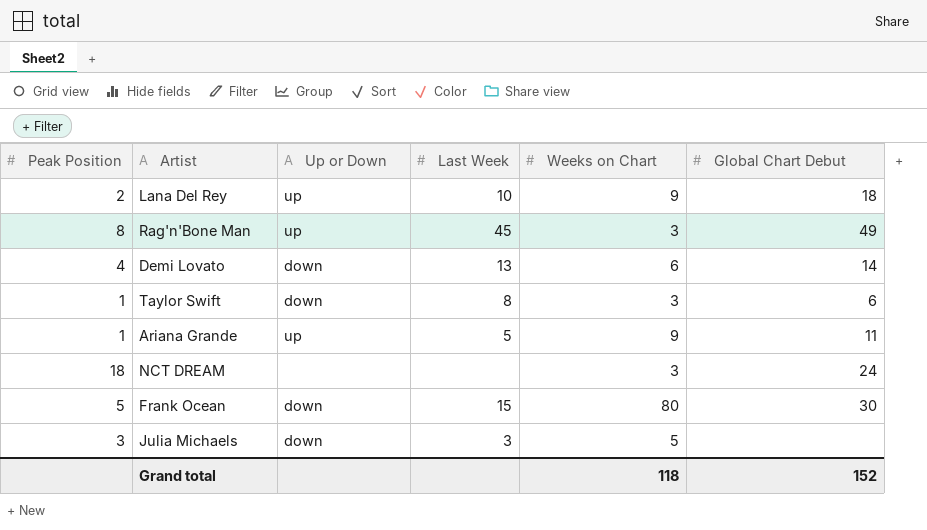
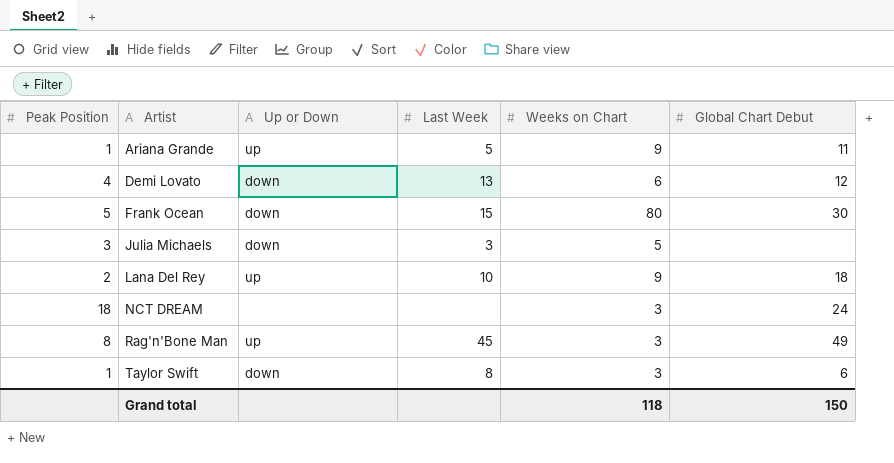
row order: none -> Artist ascending
Demi Lovato | Global Chart Debut: 14 -> 12
Grand total | Global Chart Debut: 152 -> 150

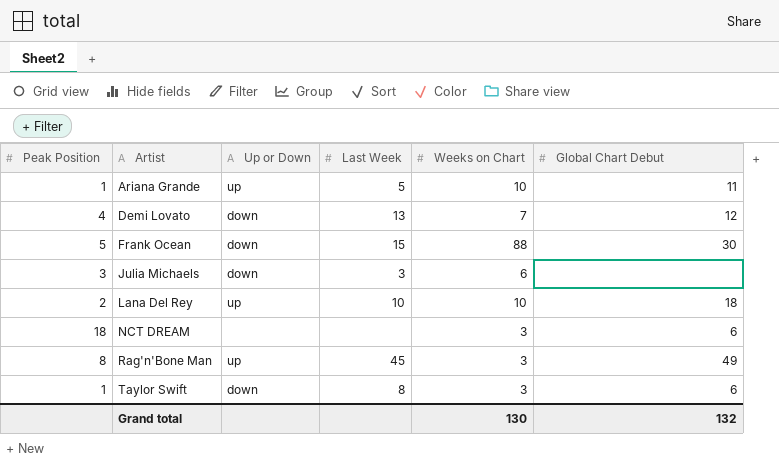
Ariana Grande | Weeks on Chart: 9 -> 10
Demi Lovato | Weeks on Chart: 6 -> 7
Frank Ocean | Weeks on Chart: 80 -> 88
Julia Michaels | Weeks on Chart: 5 -> 6
Lana Del Rey | Weeks on Chart: 9 -> 10
NCT DREAM | Global Chart Debut: 24 -> 6
Grand total | Weeks on Chart: 118 -> 130
Grand total | Global Chart Debut: 150 -> 132

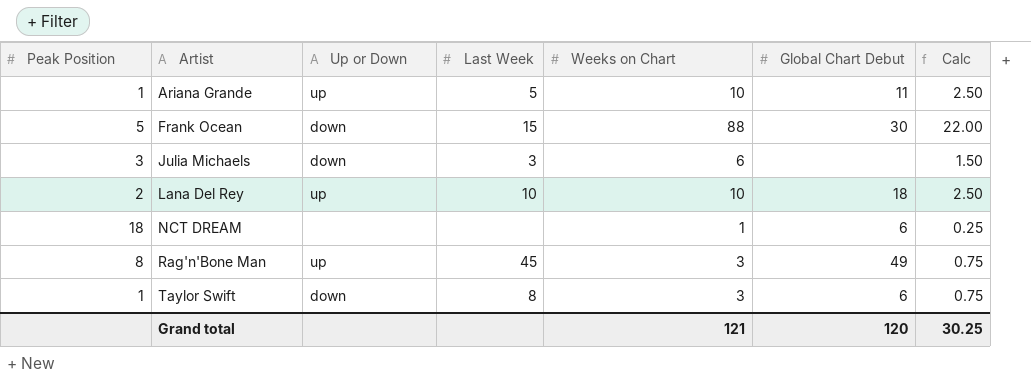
column Calc | formula: none -> [Weeks on Chart] * 0.25
row Demi Lovato: 4 | down | 13 | 7 | 12 -> none
NCT DREAM | Weeks on Chart: 3 -> 1
Grand total | Weeks on Chart: 130 -> 121
Grand total | Global Chart Debut: 132 -> 120

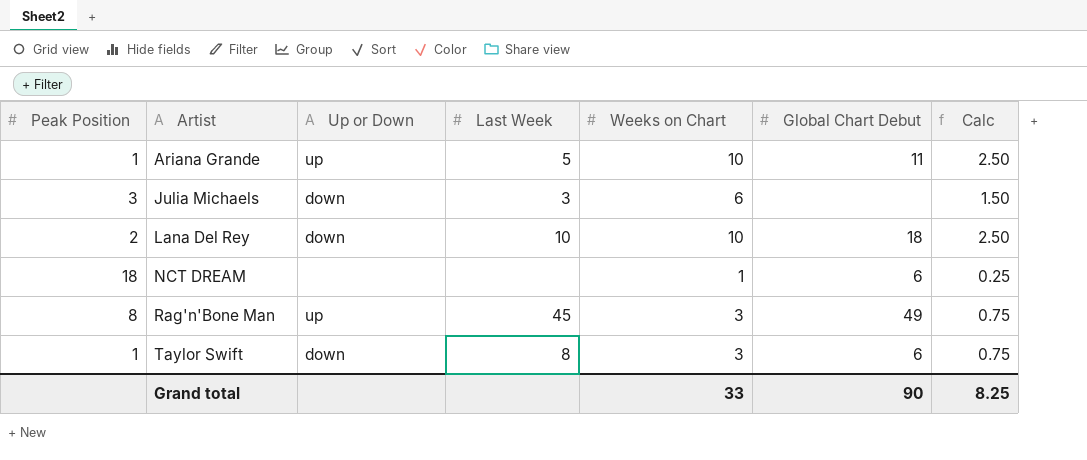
row Frank Ocean: 5 | down | 15 | 88 | 30 | 22.00 -> none
Lana Del Rey | Up or Down: up -> down
Grand total | Weeks on Chart: 121 -> 33
Grand total | Global Chart Debut: 120 -> 90
Grand total | Calc: 30.25 -> 8.25

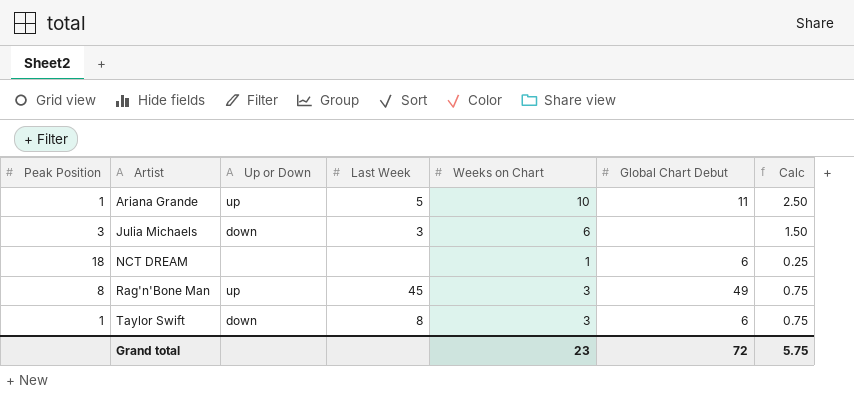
row Lana Del Rey: 2 | down | 10 | 10 | 18 | 2.50 -> none
Grand total | Weeks on Chart: 33 -> 23
Grand total | Global Chart Debut: 90 -> 72
Grand total | Calc: 8.25 -> 5.75

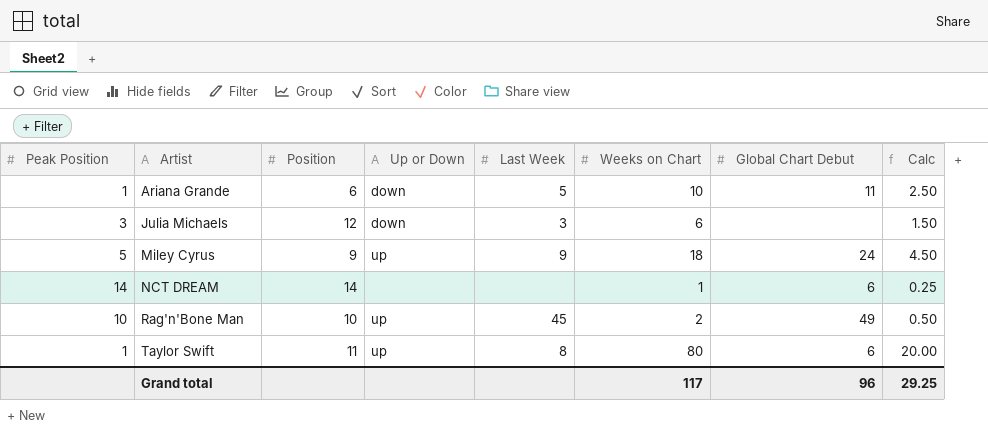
column Position | position: none -> 3
Ariana Grande | Up or Down: up -> down
row Miley Cyrus: none -> 5 | 9 | up | 9 | 18 | 24 | 4.50
NCT DREAM | Peak Position: 18 -> 14
Rag'n'Bone Man | Peak Position: 8 -> 10
Rag'n'Bone Man | Weeks on Chart: 3 -> 2
Rag'n'Bone Man | Calc: 0.75 -> 0.50
Taylor Swift | Up or Down: down -> up
Taylor Swift | Weeks on Chart: 3 -> 80
Taylor Swift | Calc: 0.75 -> 20.00
Grand total | Weeks on Chart: 23 -> 117
Grand total | Global Chart Debut: 72 -> 96
Grand total | Calc: 5.75 -> 29.25

